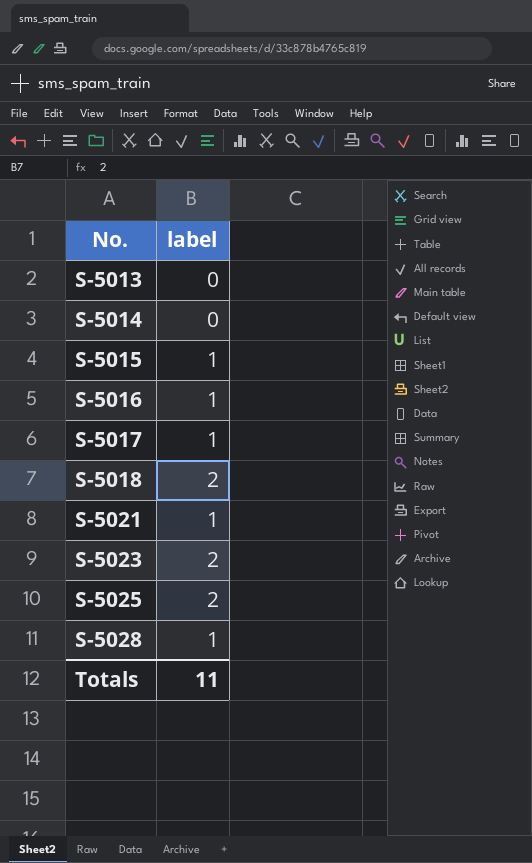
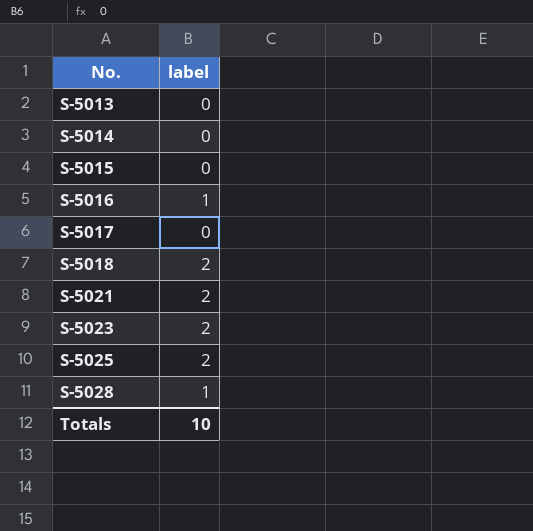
S-5015 | label: 1 -> 0
S-5017 | label: 1 -> 0
S-5021 | label: 1 -> 2
Totals | label: 11 -> 10

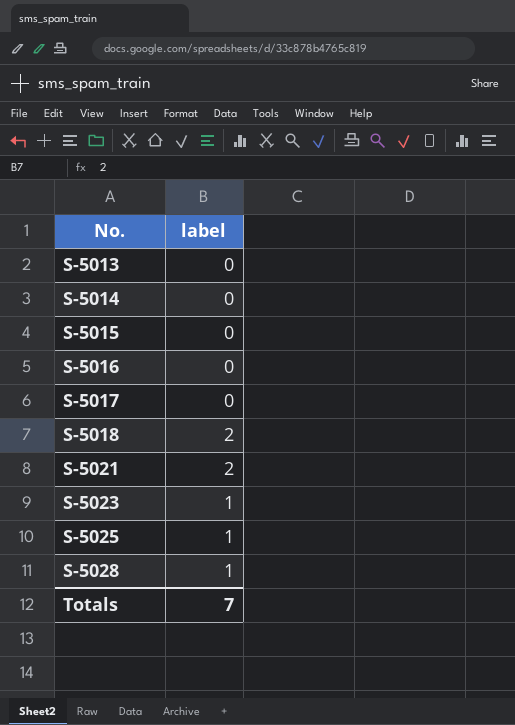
S-5016 | label: 1 -> 0
S-5023 | label: 2 -> 1
S-5025 | label: 2 -> 1
Totals | label: 10 -> 7

